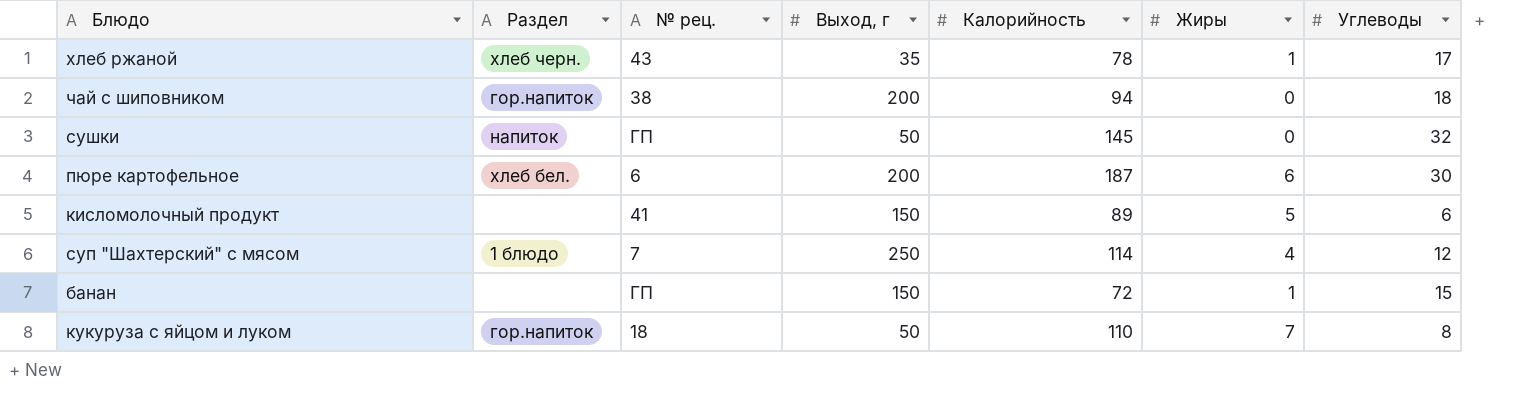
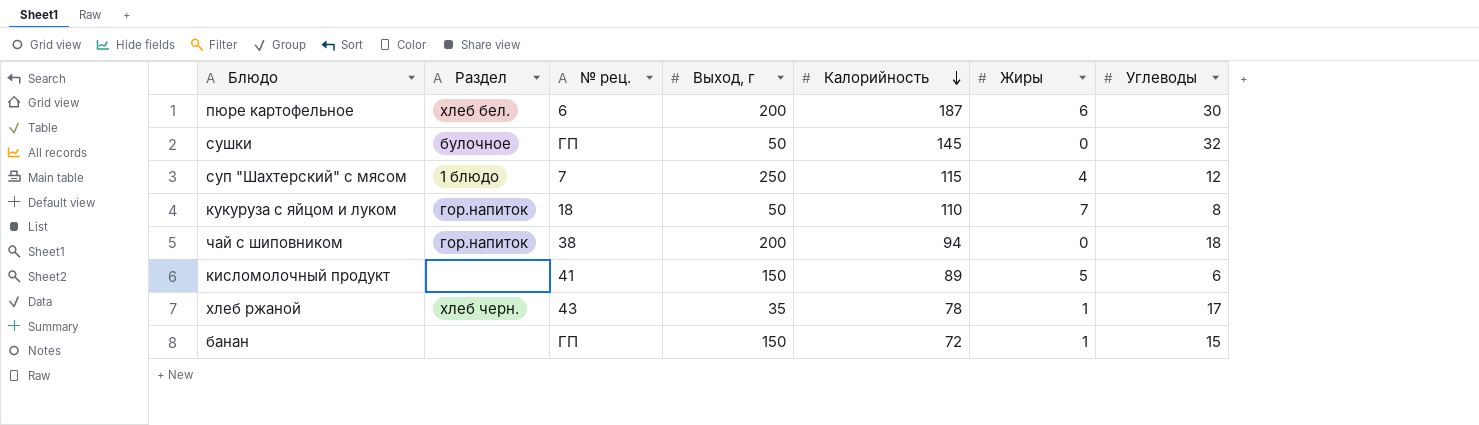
row order: none -> Калорийность descending
сушки | Раздел: напиток -> булочное
суп "Шахтерский" с мясом | Калорийность: 114 -> 115

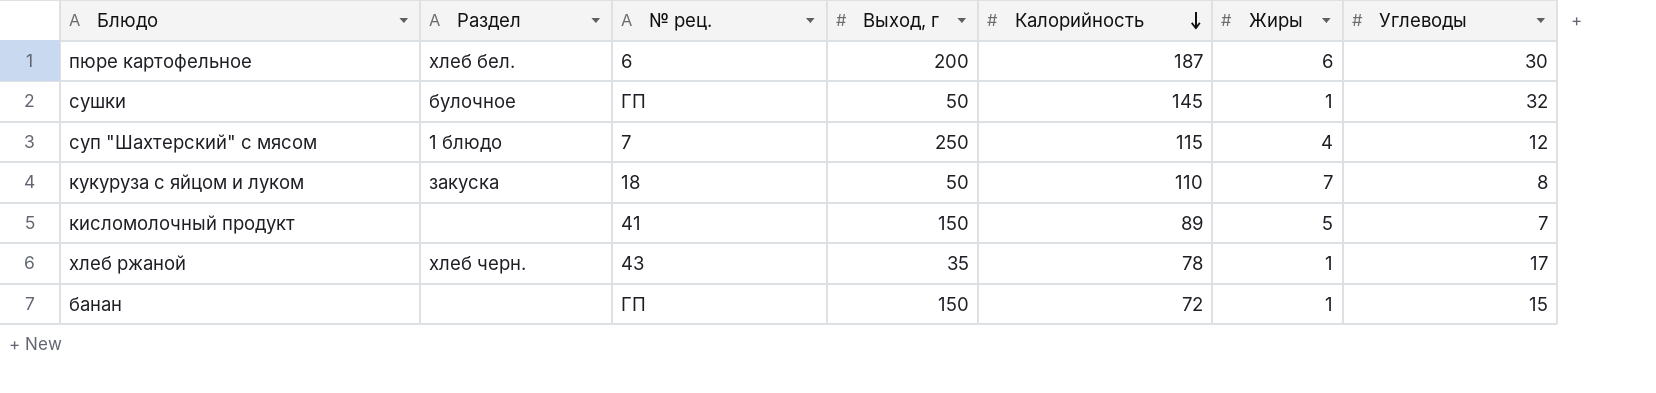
row чай с шиповником: гор.напиток | 38 | 200 | 94 | 0 | 18 -> none
сушки | Жиры: 0 -> 1
кукуруза с яйцом и луком | Раздел: гор.напиток -> закуска
кисломолочный продукт | Углеводы: 6 -> 7

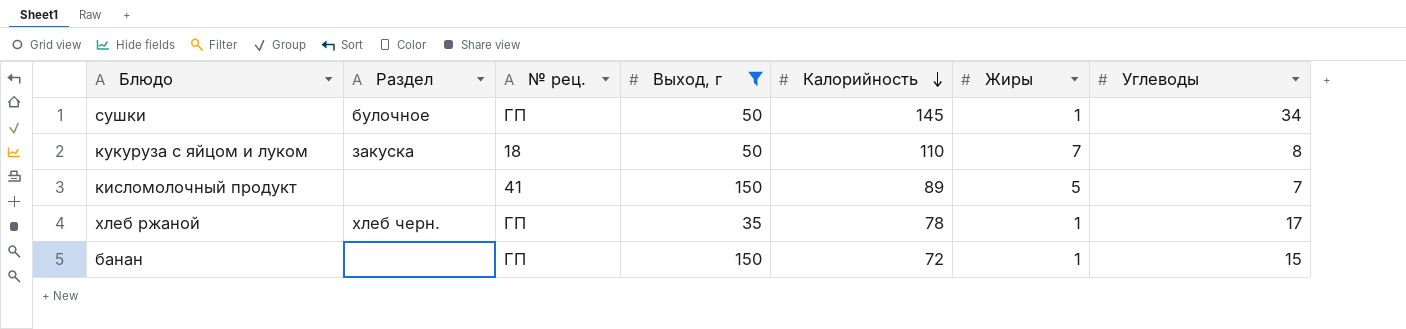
filter: none -> Выход, г <= 150
сушки | Углеводы: 32 -> 34
хлеб ржаной | № рец.: 43 -> ГП

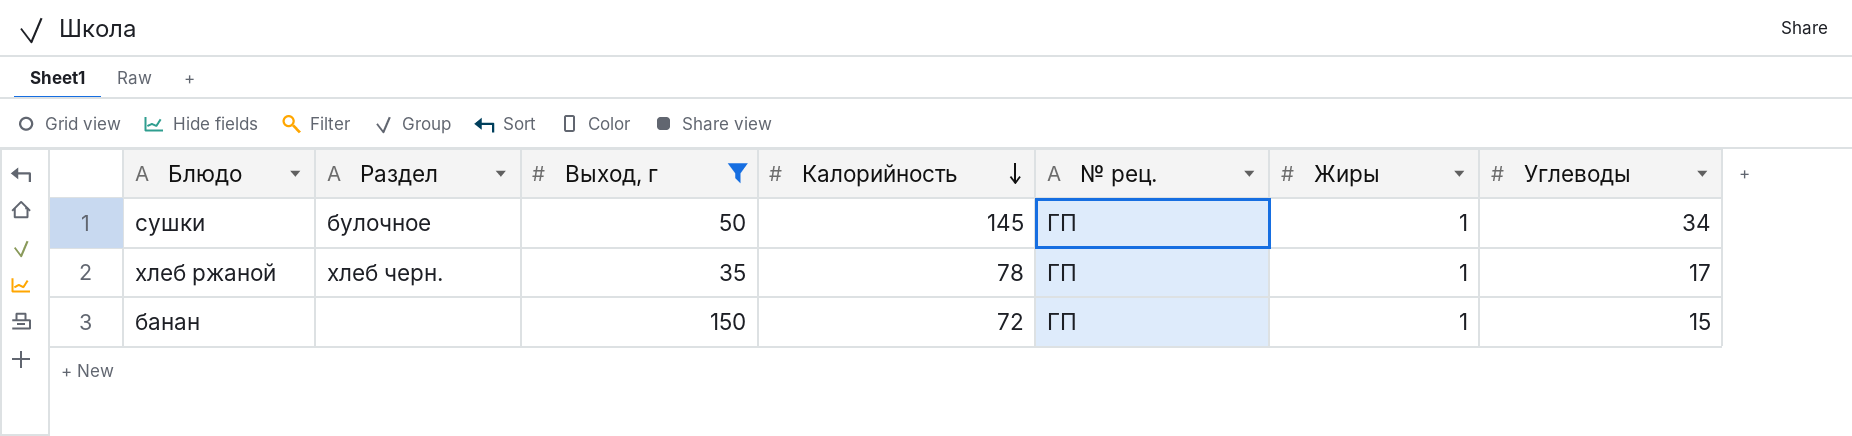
column № рец. | position: 3 -> 5
row кукуруза с яйцом и луком: закуска | 18 | 50 | 110 | 7 | 8 -> none
row кисломолочный продукт: none | 41 | 150 | 89 | 5 | 7 -> none

